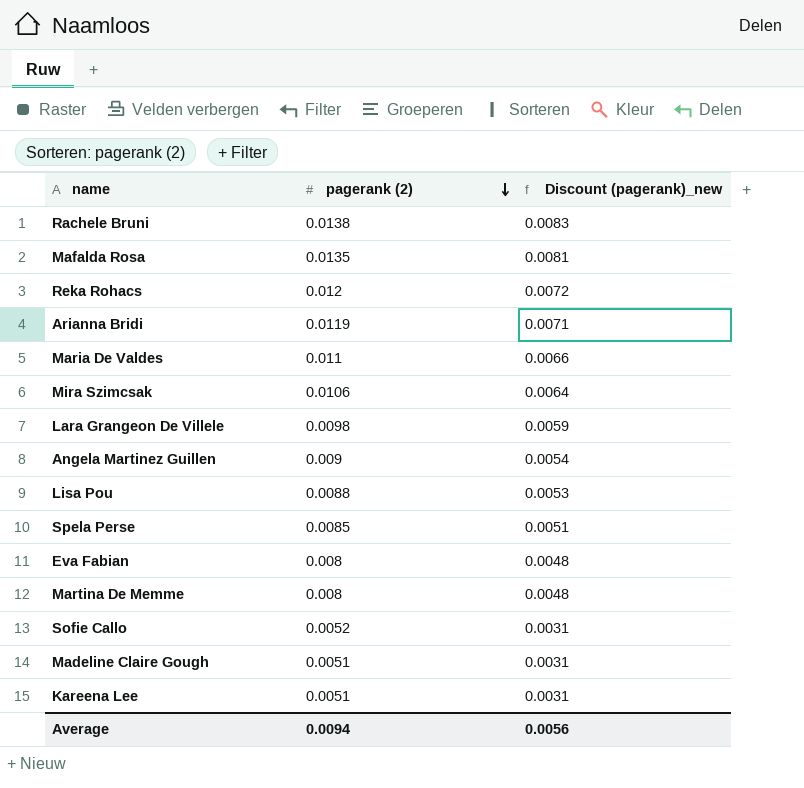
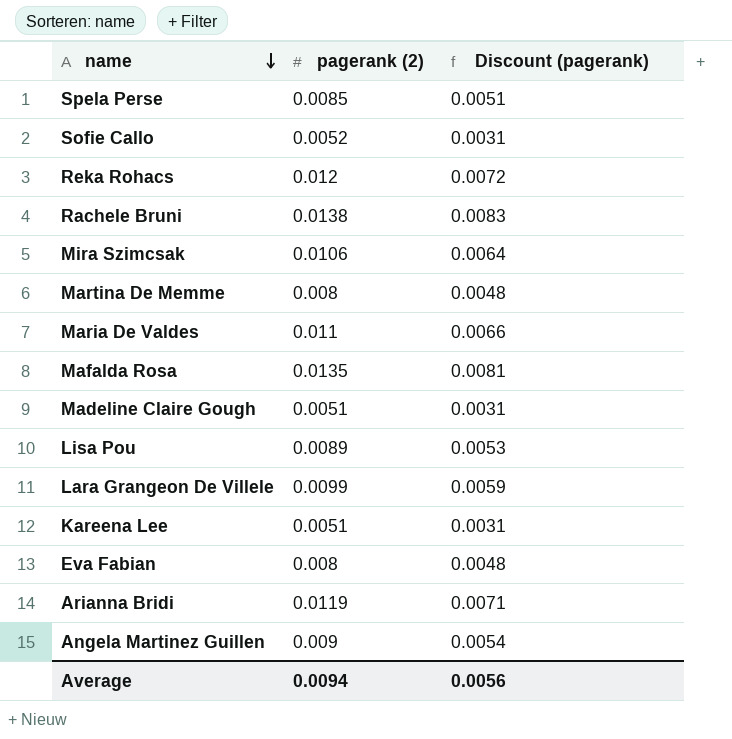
row order: pagerank (2) descending -> name descending
column name: Discount (pagerank)_new -> Discount (pagerank)
Lisa Pou | pagerank (2): 0.0088 -> 0.0089
Lara Grangeon De Villele | pagerank (2): 0.0098 -> 0.0099

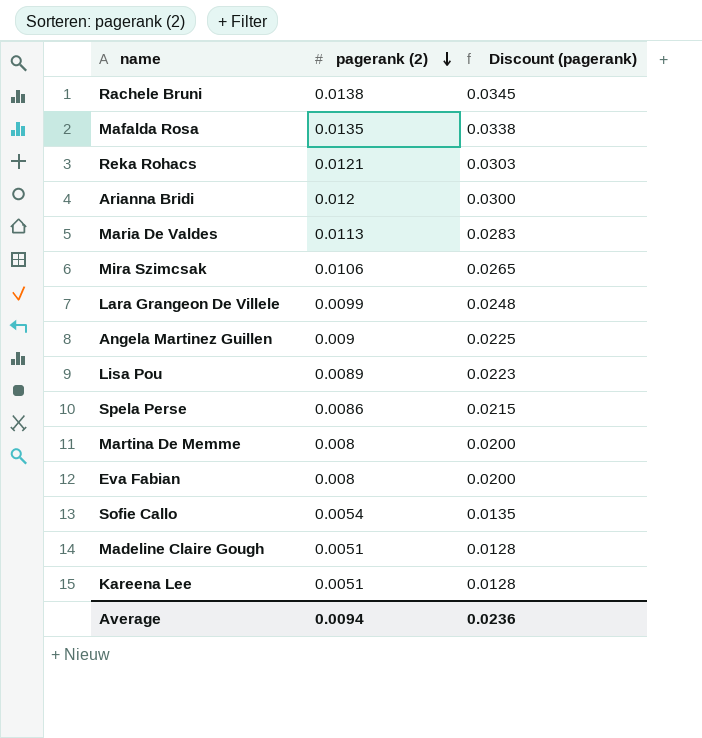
row order: name descending -> pagerank (2) descending
column Discount (pagerank) | formula: [pagerank (2)] * 0.6 -> [pagerank (2)] * 2.5
Reka Rohacs | pagerank (2): 0.012 -> 0.0121
Arianna Bridi | pagerank (2): 0.0119 -> 0.012
Maria De Valdes | pagerank (2): 0.011 -> 0.0113
Spela Perse | pagerank (2): 0.0085 -> 0.0086
Sofie Callo | pagerank (2): 0.0052 -> 0.0054
Average | Discount (pagerank): 0.0056 -> 0.0236

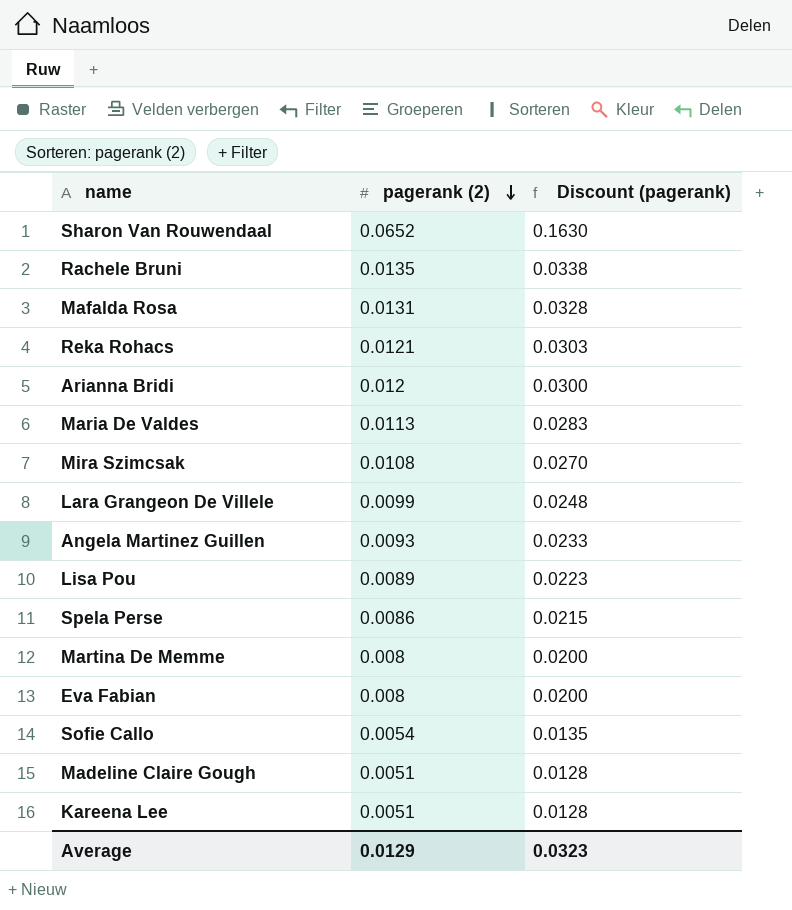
row Sharon Van Rouwendaal: none -> 0.0652 | 0.1630
Rachele Bruni | pagerank (2): 0.0138 -> 0.0135
Rachele Bruni | Discount (pagerank): 0.0345 -> 0.0338
Mafalda Rosa | pagerank (2): 0.0135 -> 0.0131
Mafalda Rosa | Discount (pagerank): 0.0338 -> 0.0328
Mira Szimcsak | pagerank (2): 0.0106 -> 0.0108
Mira Szimcsak | Discount (pagerank): 0.0265 -> 0.0270
Angela Martinez Guillen | pagerank (2): 0.009 -> 0.0093
Angela Martinez Guillen | Discount (pagerank): 0.0225 -> 0.0233
Average | pagerank (2): 0.0094 -> 0.0129
Average | Discount (pagerank): 0.0236 -> 0.0323

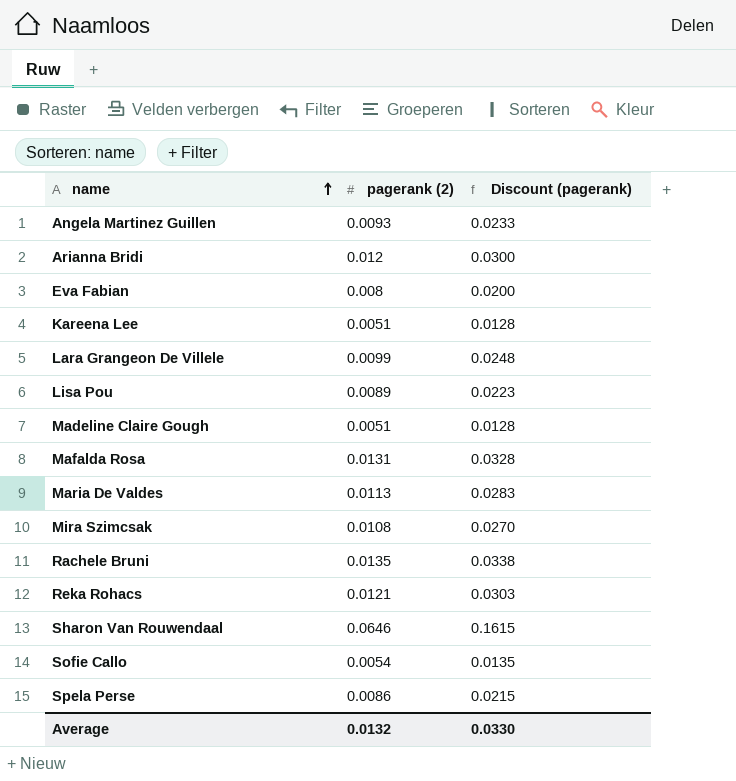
row order: pagerank (2) descending -> name ascending
row Martina De Memme: 0.008 | 0.0200 -> none
Sharon Van Rouwendaal | pagerank (2): 0.0652 -> 0.0646
Sharon Van Rouwendaal | Discount (pagerank): 0.1630 -> 0.1615
Average | pagerank (2): 0.0129 -> 0.0132
Average | Discount (pagerank): 0.0323 -> 0.0330

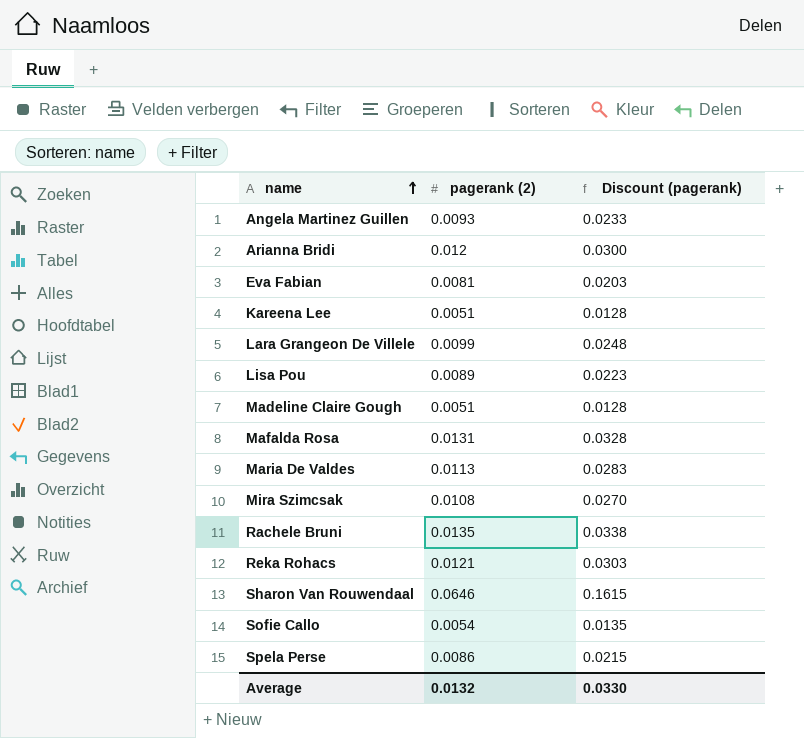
Eva Fabian | pagerank (2): 0.008 -> 0.0081
Eva Fabian | Discount (pagerank): 0.0200 -> 0.0203

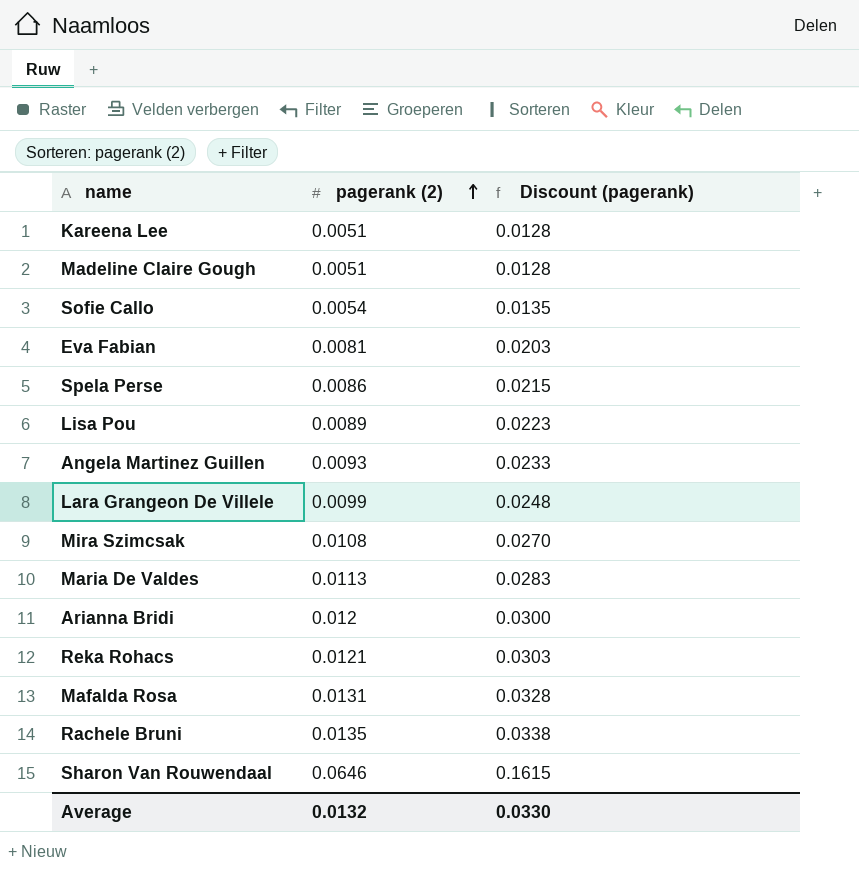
row order: name ascending -> pagerank (2) ascending

